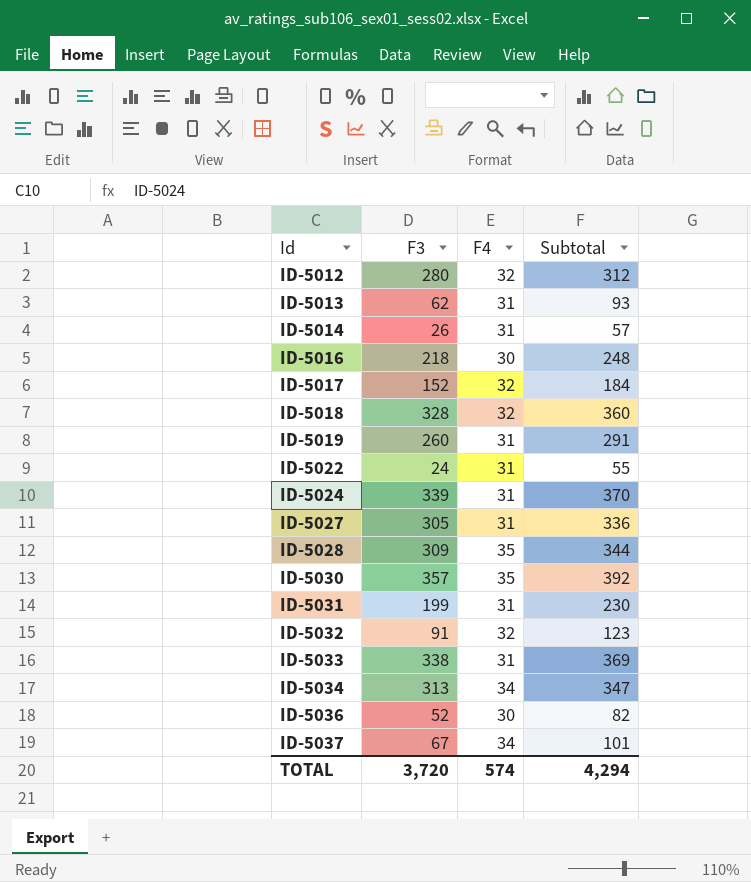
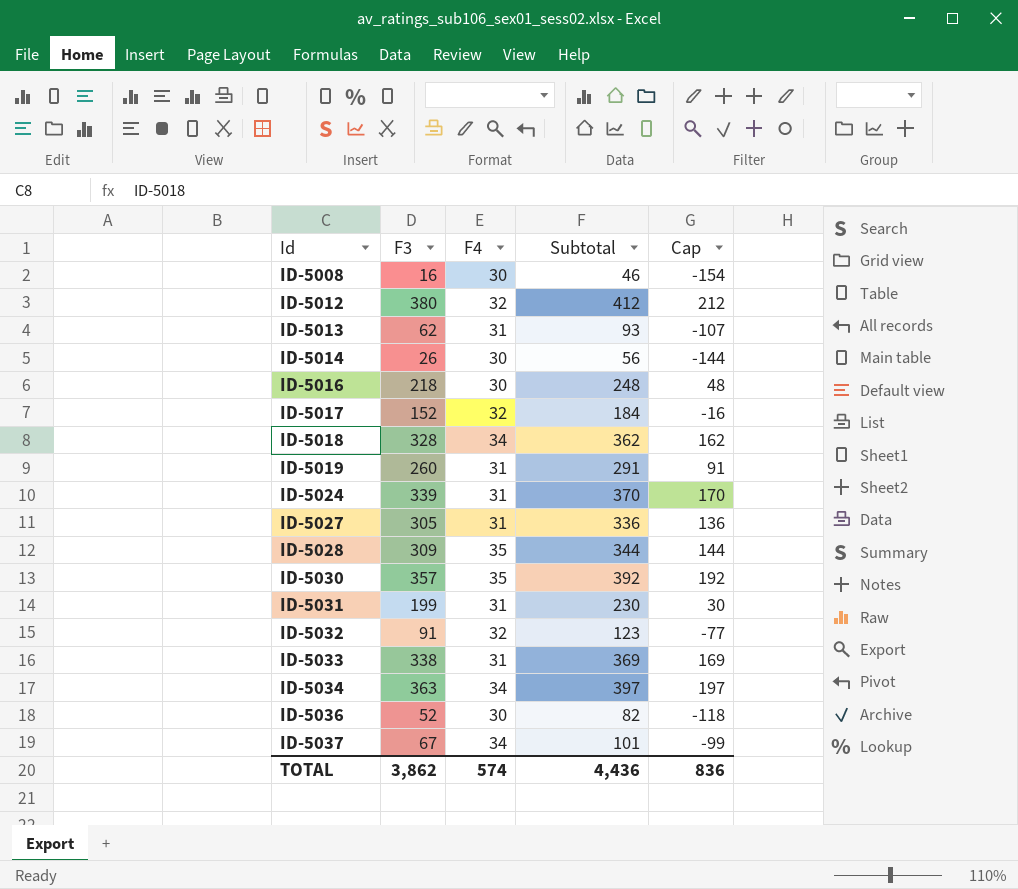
column Cap | formula: none -> [Subtotal] - 200
row ID-5022: 24 | 31 | 55 -> none
row ID-5008: none -> 16 | 30 | 46 | -154
ID-5012 | F3: 280 -> 380
ID-5012 | Subtotal: 312 -> 412
ID-5014 | F4: 31 -> 30
ID-5014 | Subtotal: 57 -> 56
ID-5018 | F4: 32 -> 34
ID-5018 | Subtotal: 360 -> 362
ID-5034 | F3: 313 -> 363
ID-5034 | Subtotal: 347 -> 397
TOTAL | F3: 3,720 -> 3,862
TOTAL | Subtotal: 4,294 -> 4,436

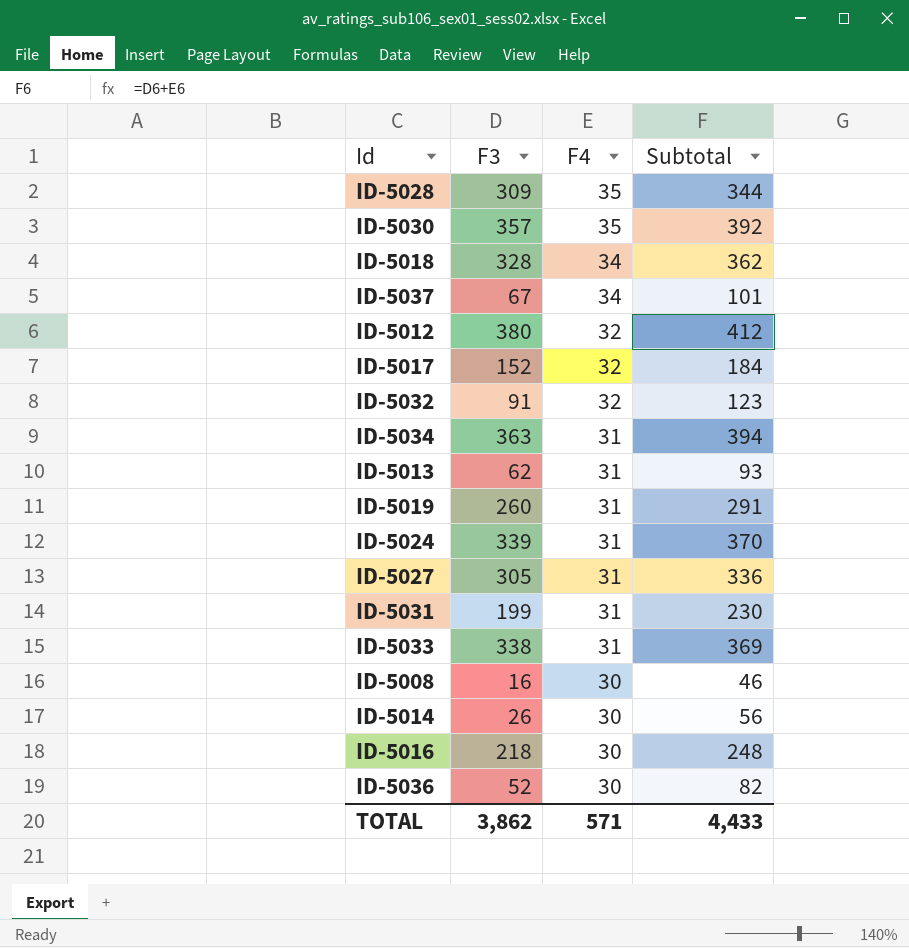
row order: Id ascending -> F4 descending
column Cap | formula: [Subtotal] - 200 -> none
ID-5034 | F4: 34 -> 31
ID-5034 | Subtotal: 397 -> 394
TOTAL | F4: 574 -> 571
TOTAL | Subtotal: 4,436 -> 4,433

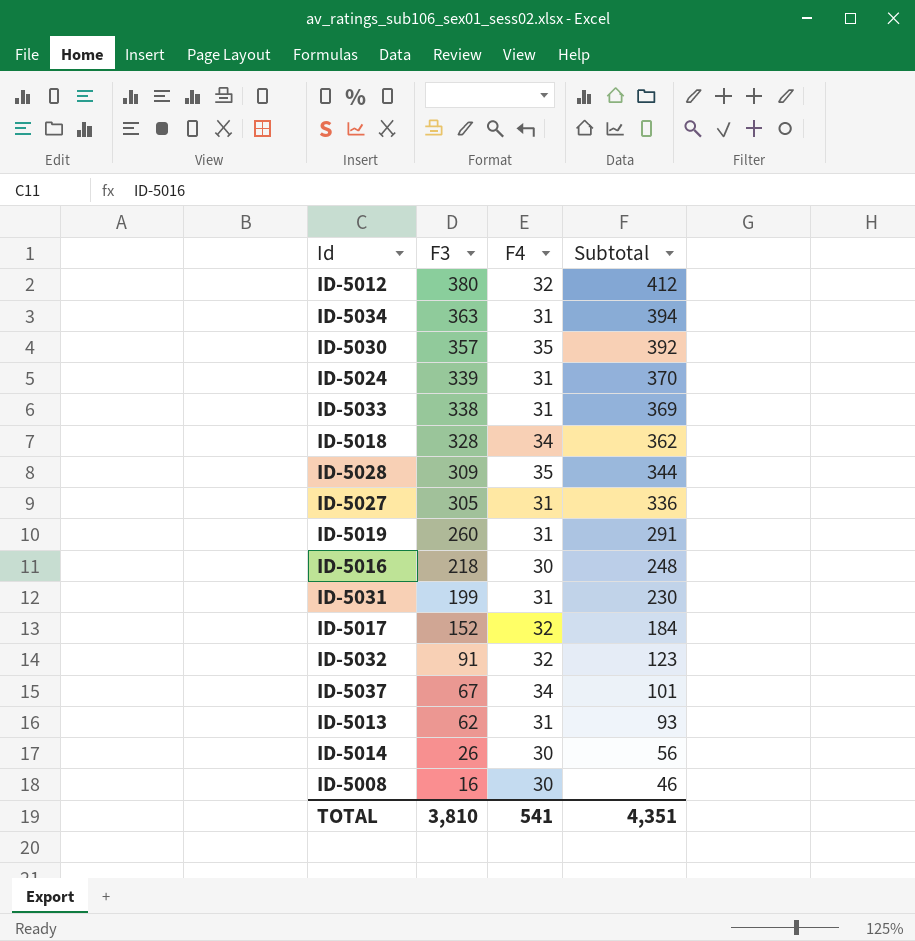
row order: F4 descending -> F3 descending
row ID-5036: 52 | 30 | 82 -> none
TOTAL | F3: 3,862 -> 3,810
TOTAL | F4: 571 -> 541
TOTAL | Subtotal: 4,433 -> 4,351

